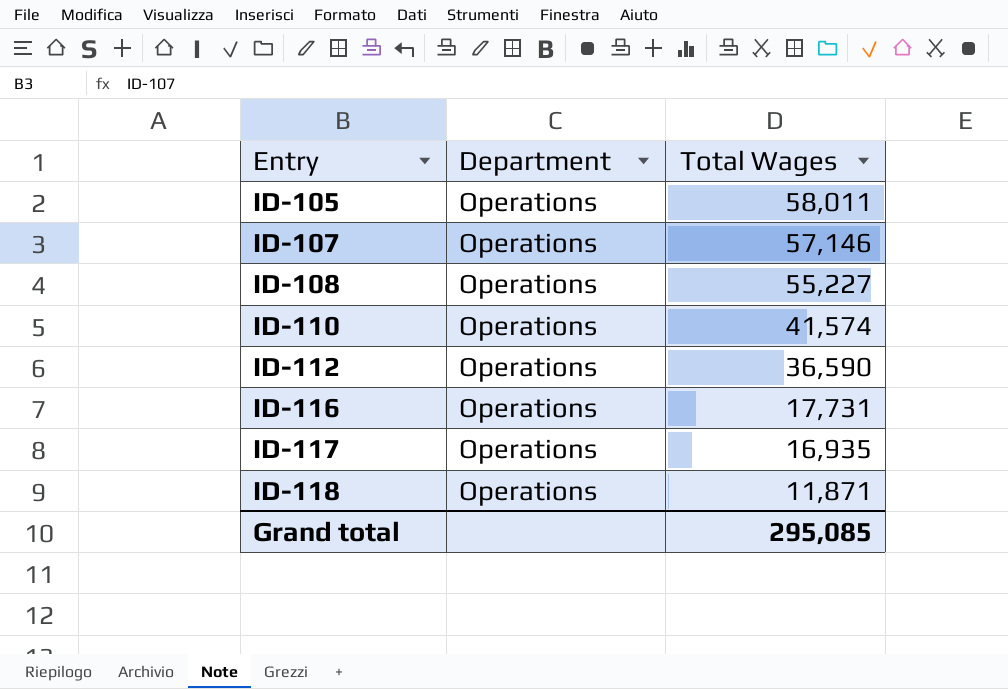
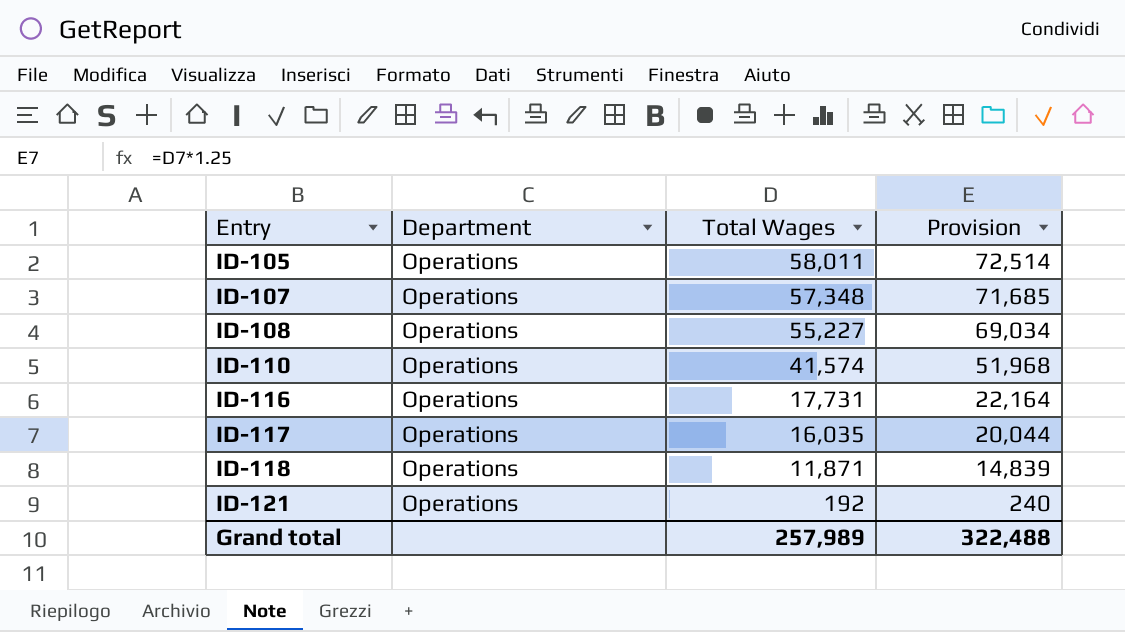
column Provision | formula: none -> [Total Wages] * 1.25
row ID-112: Operations | 36,590 -> none
ID-107 | Total Wages: 57,146 -> 57,348
ID-117 | Total Wages: 16,935 -> 16,035
row ID-121: none -> Operations | 192 | 240
Grand total | Total Wages: 295,085 -> 257,989

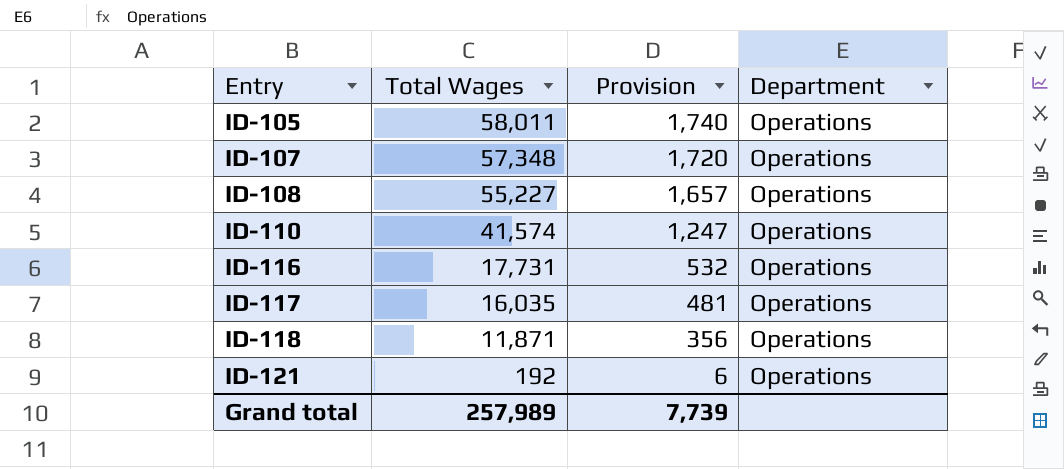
column Provision | formula: [Total Wages] * 1.25 -> [Total Wages] * 0.03
column Department | position: 2 -> 4
Grand total | Provision: 322,488 -> 7,739

